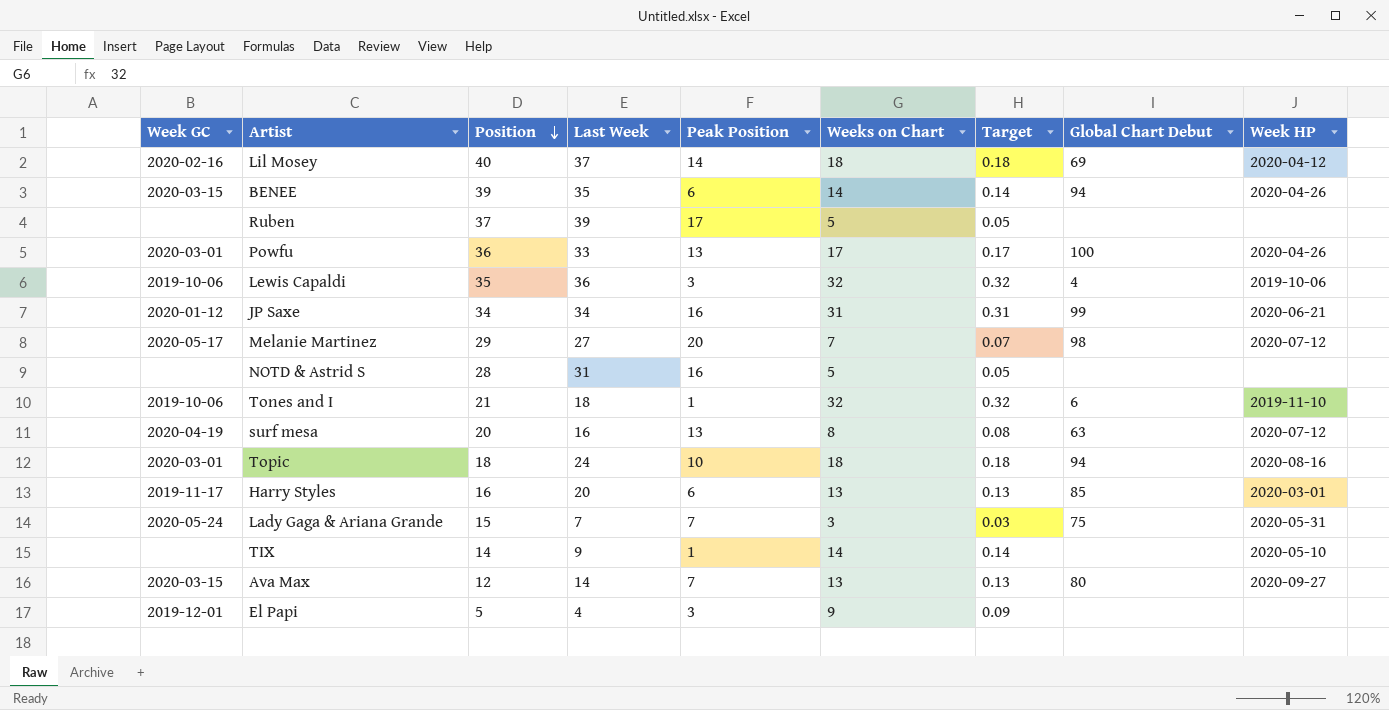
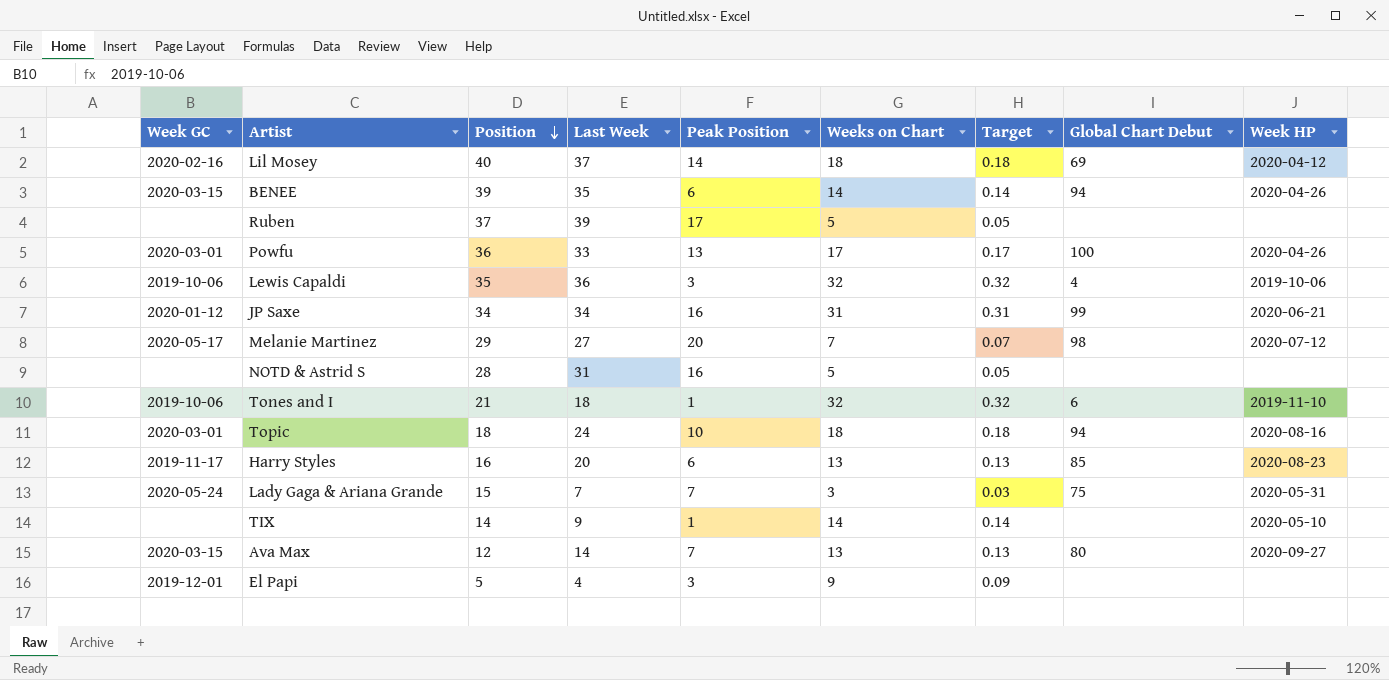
row surf mesa: 2020-04-19 | 20 | 16 | 13 | 8 | 0.08 | 63 | 2020-07-12 -> none
Harry Styles | Week HP: 2020-03-01 -> 2020-08-23

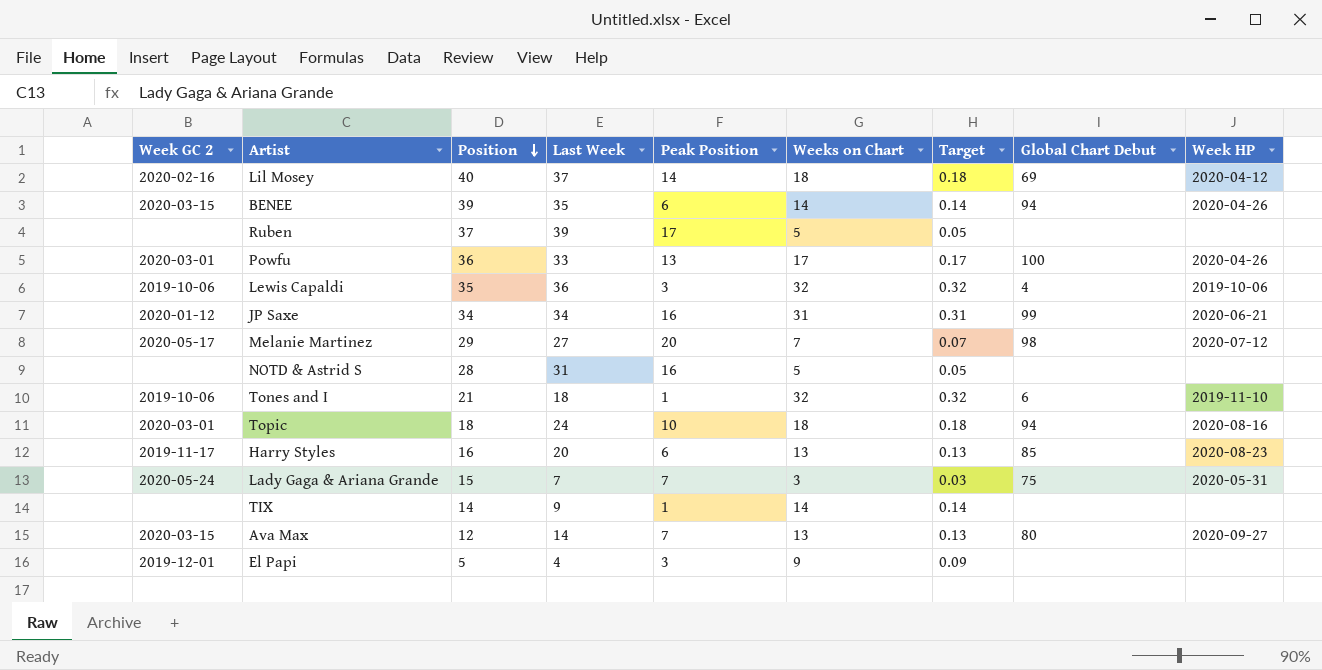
column name: Week GC -> Week GC 2
TIX | Week HP: 2020-05-10 -> none

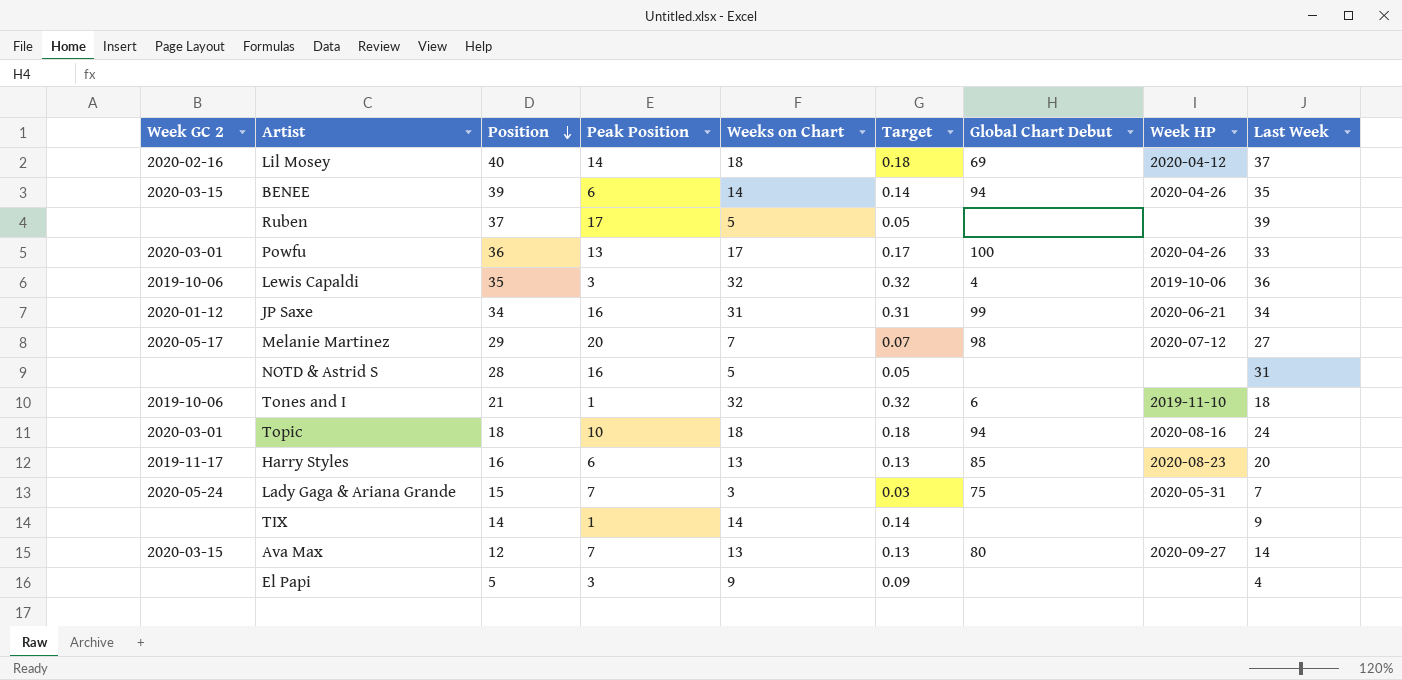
column Last Week | position: 4 -> 9
El Papi | Week GC 2: 2019-12-01 -> none

